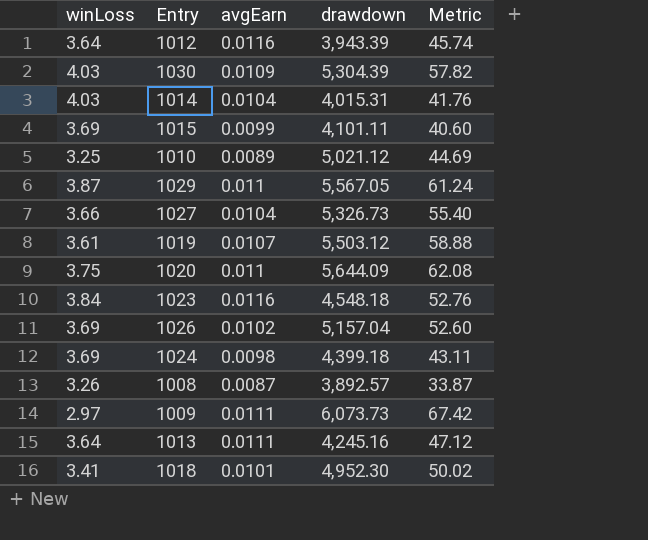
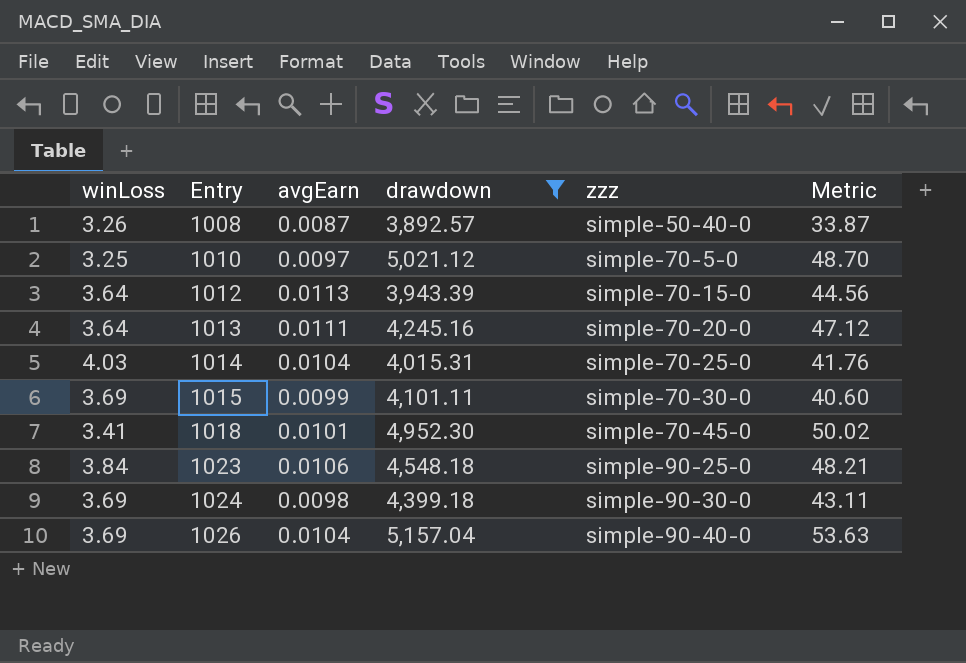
filter: none -> drawdown <= 5,157.04
row order: none -> Entry ascending
column zzz | position: none -> 5
1010 | avgEarn: 0.0089 -> 0.0097
1010 | Metric: 44.69 -> 48.70
1012 | avgEarn: 0.0116 -> 0.0113
1012 | Metric: 45.74 -> 44.56
1023 | avgEarn: 0.0116 -> 0.0106
1023 | Metric: 52.76 -> 48.21
1026 | avgEarn: 0.0102 -> 0.0104
1026 | Metric: 52.60 -> 53.63

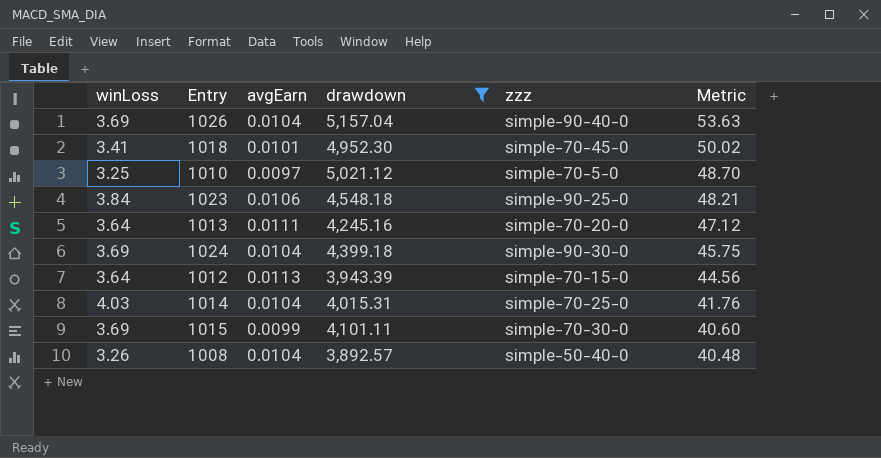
row order: Entry ascending -> Metric descending
1024 | avgEarn: 0.0098 -> 0.0104
1024 | Metric: 43.11 -> 45.75
1008 | avgEarn: 0.0087 -> 0.0104
1008 | Metric: 33.87 -> 40.48

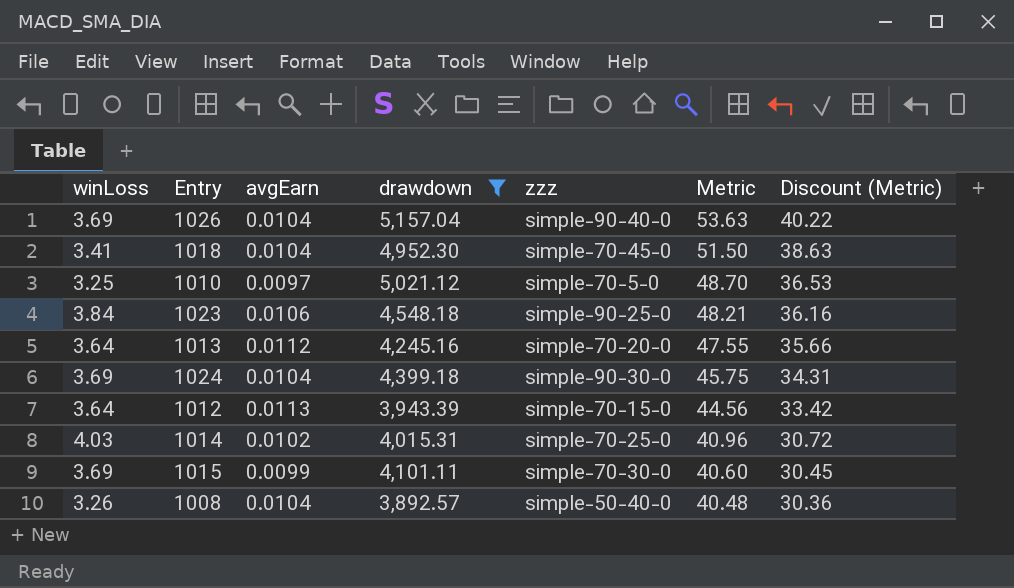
column Discount (Metric) | formula: none -> [Metric] * 0.75
1018 | avgEarn: 0.0101 -> 0.0104
1018 | Metric: 50.02 -> 51.50
1013 | avgEarn: 0.0111 -> 0.0112
1013 | Metric: 47.12 -> 47.55
1014 | avgEarn: 0.0104 -> 0.0102
1014 | Metric: 41.76 -> 40.96

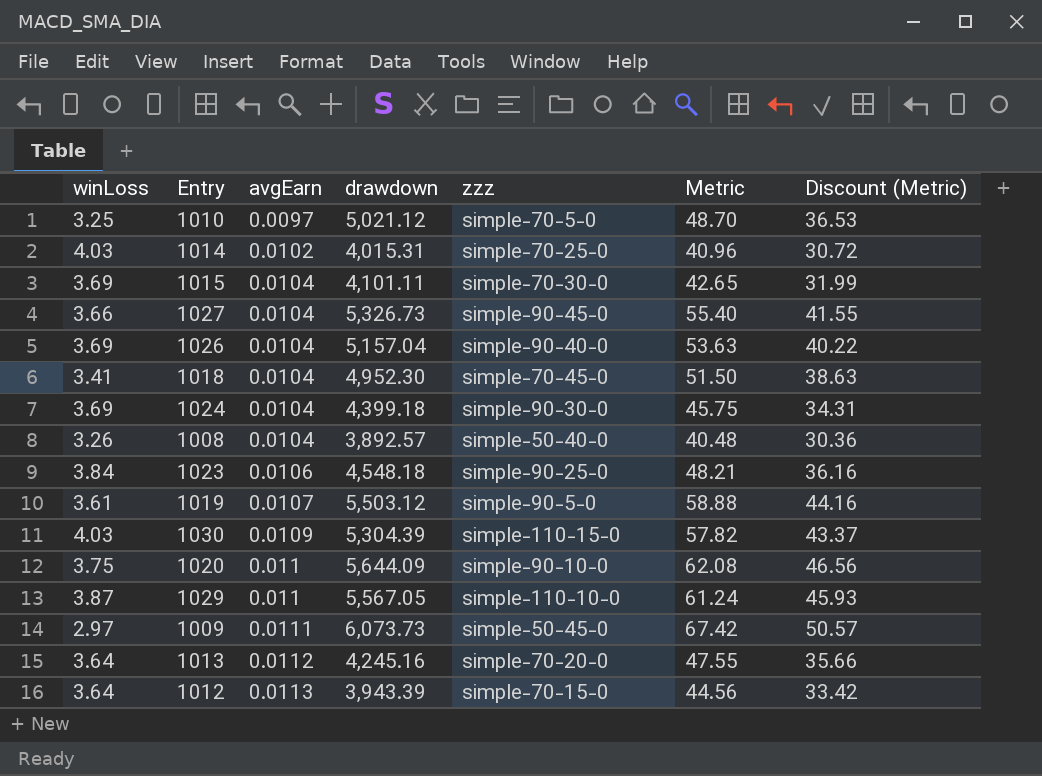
filter: drawdown <= 5,157.04 -> none
row order: Metric descending -> avgEarn ascending
1015 | avgEarn: 0.0099 -> 0.0104
1015 | Metric: 40.60 -> 42.65
1015 | Discount (Metric): 30.45 -> 31.99

